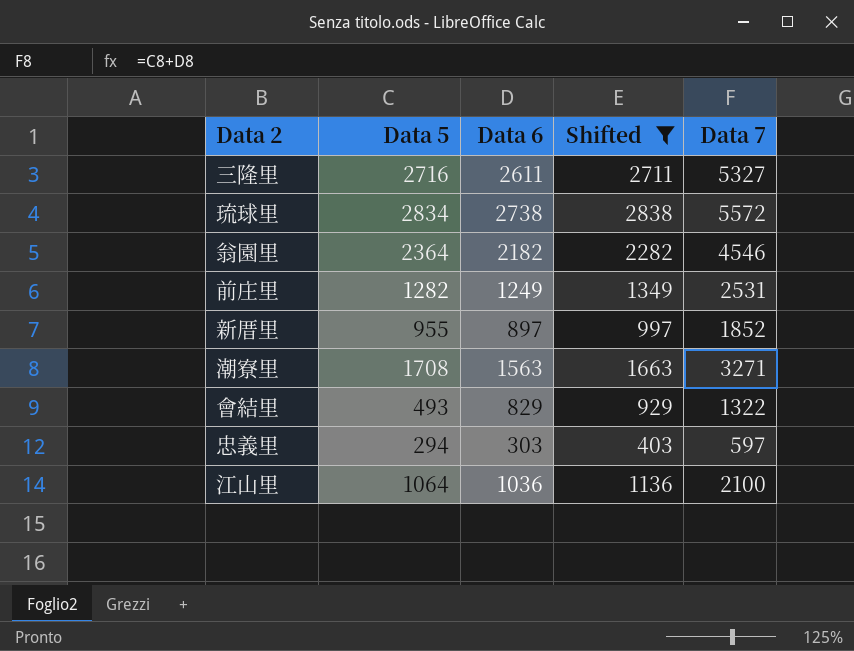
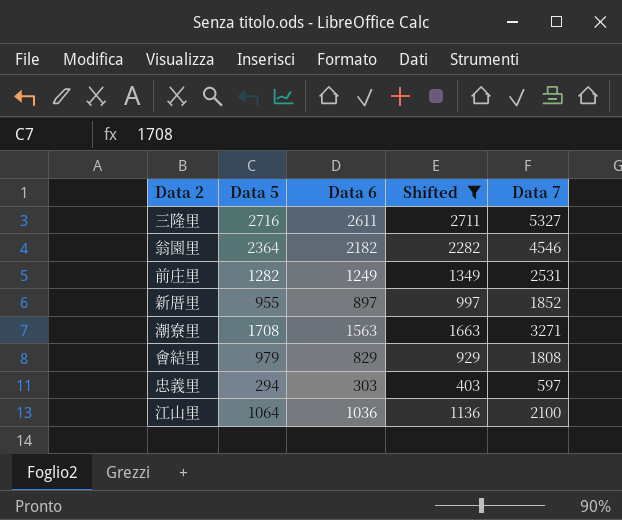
row 琉球里: 2834 | 2738 | 2838 | 5572 -> none
會結里 | Data 5: 493 -> 979
會結里 | Data 7: 1322 -> 1808

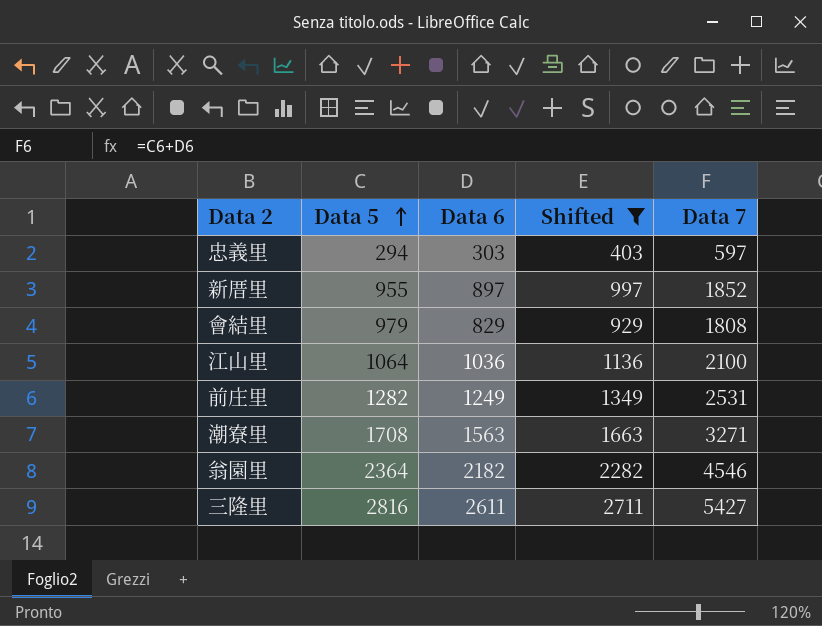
row order: none -> Data 5 ascending
三隆里 | Data 5: 2716 -> 2816
三隆里 | Data 7: 5327 -> 5427

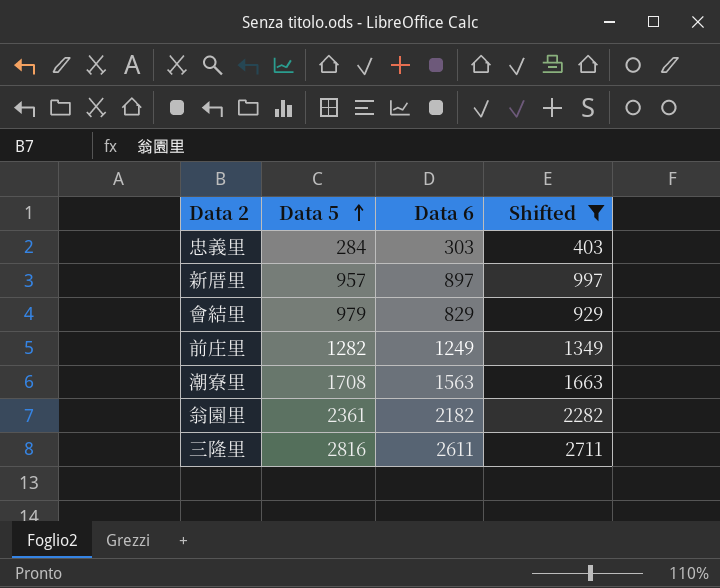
column Data 7 | formula: [Data 5] + [Data 6] -> none
row 江山里: 1064 | 1036 | 1136 | 2100 -> none
忠義里 | Data 5: 294 -> 284
新厝里 | Data 5: 955 -> 957
翁園里 | Data 5: 2364 -> 2361

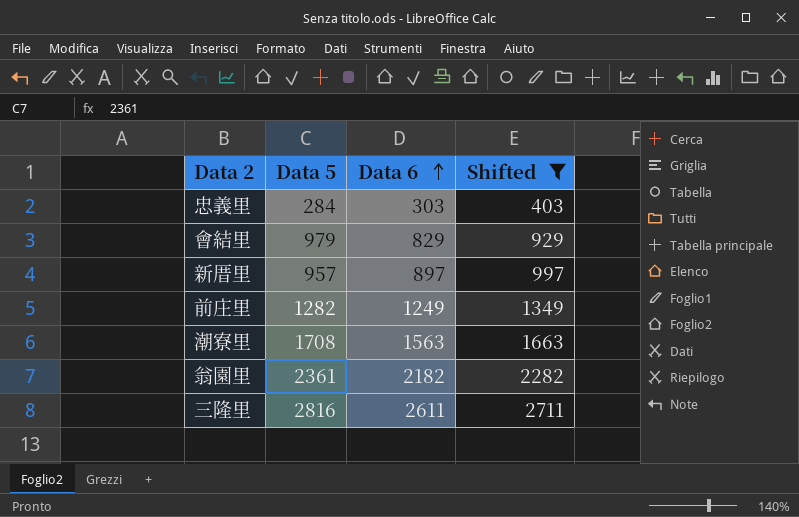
row order: Data 5 ascending -> Data 6 ascending

